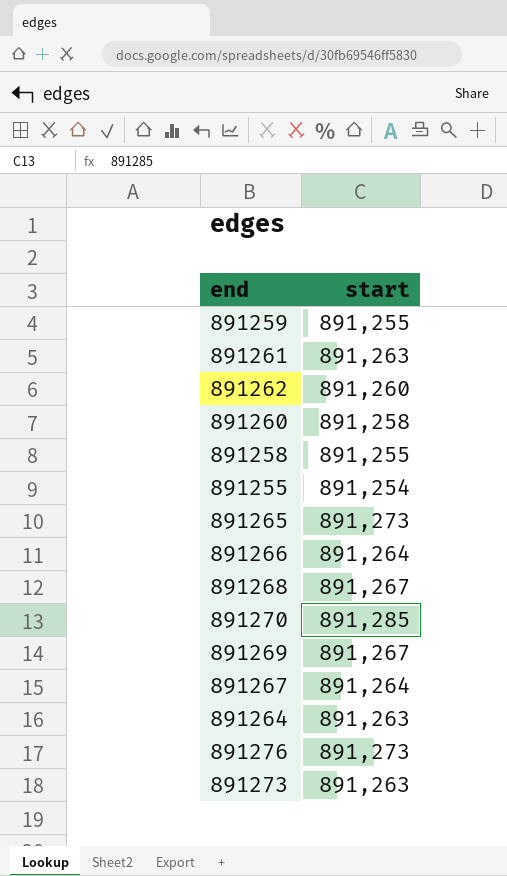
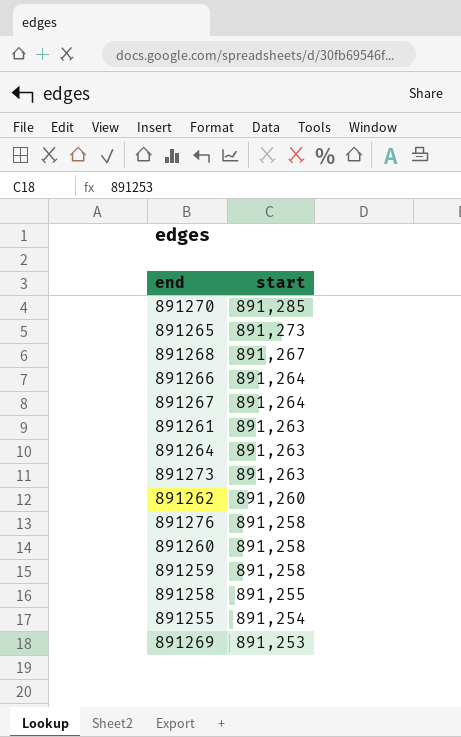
row order: none -> start descending
891276 | start: 891,273 -> 891,258
891259 | start: 891,255 -> 891,258
891269 | start: 891,267 -> 891,253

